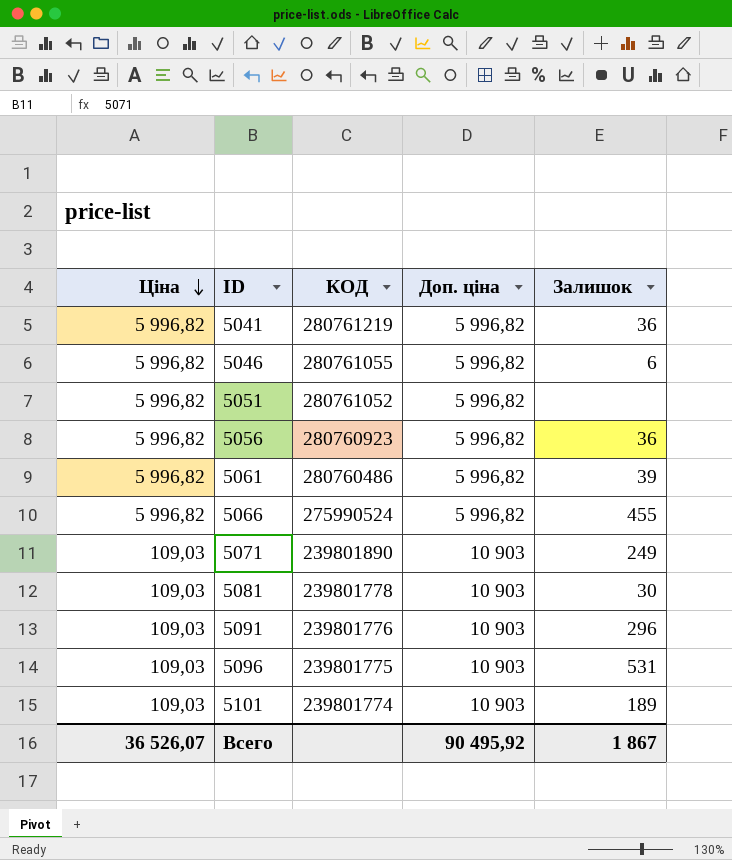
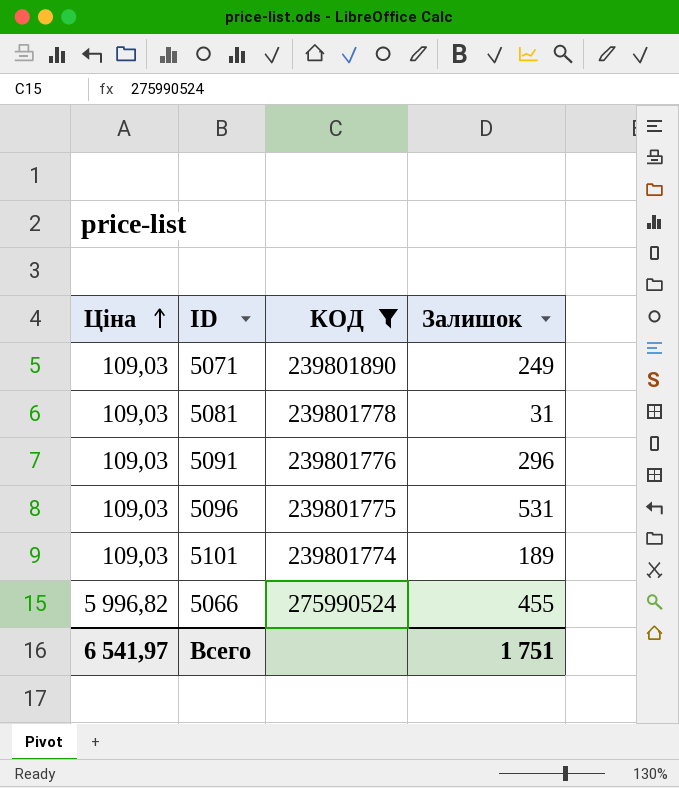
filter: none -> КОД <= 275990524
row order: Ціна descending -> Ціна ascending
column Доп. ціна | position: 4 -> none
5081 | Залишок: 30 -> 31
Всего | Ціна: 36 526,07 -> 6 541,97
Всего | Залишок: 1 867 -> 1 751

